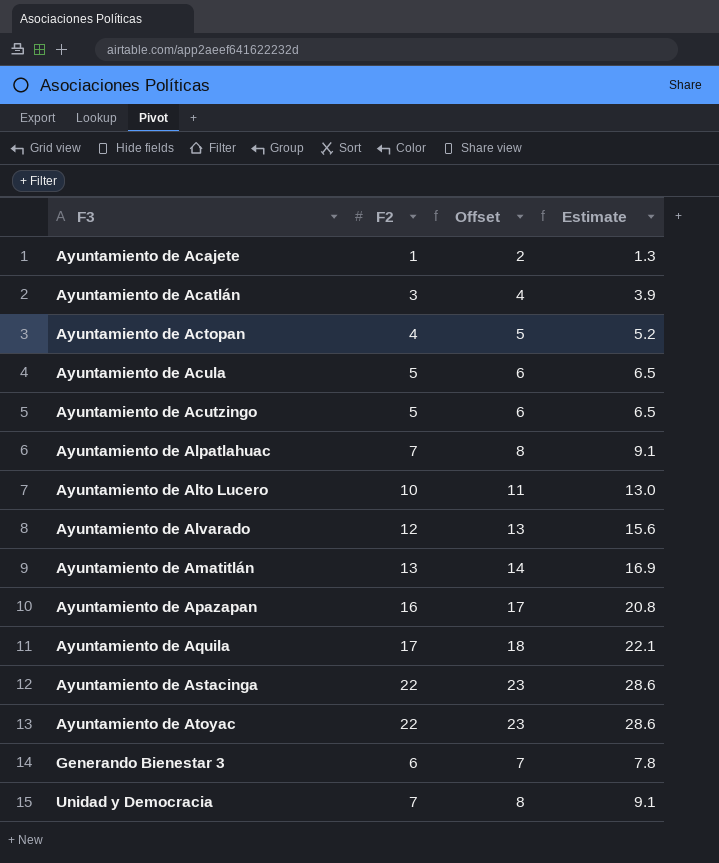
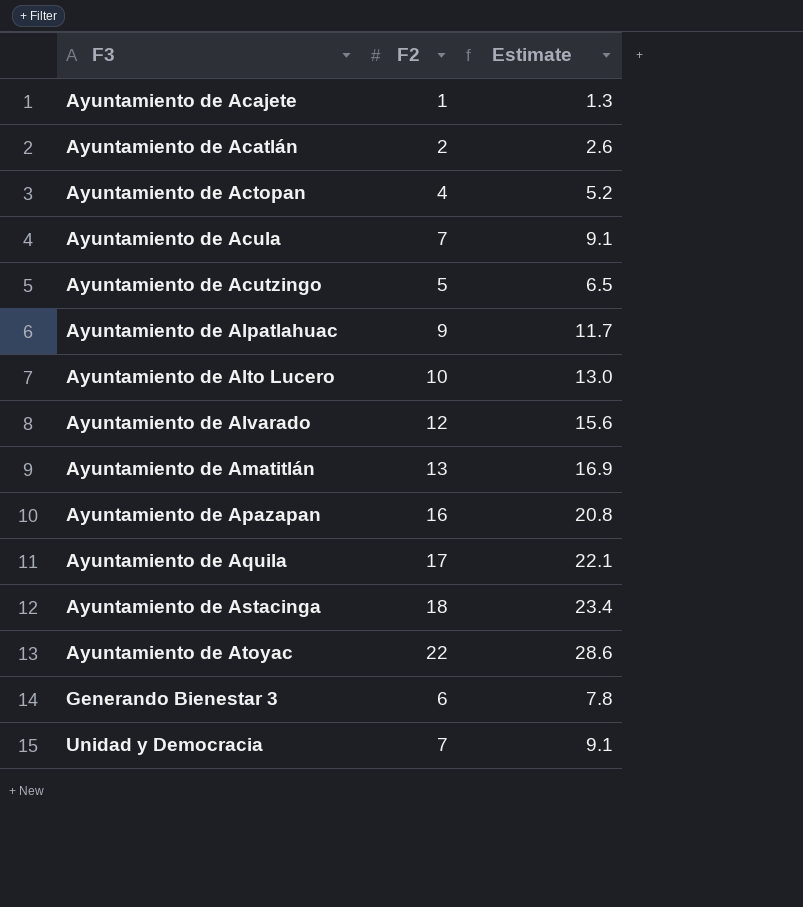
column Offset | formula: [F2] + 1 -> none
Ayuntamiento de Acatlán | F2: 3 -> 2
Ayuntamiento de Acatlán | Estimate: 3.9 -> 2.6
Ayuntamiento de Acula | F2: 5 -> 7
Ayuntamiento de Acula | Estimate: 6.5 -> 9.1
Ayuntamiento de Alpatlahuac | F2: 7 -> 9
Ayuntamiento de Alpatlahuac | Estimate: 9.1 -> 11.7
Ayuntamiento de Astacinga | F2: 22 -> 18
Ayuntamiento de Astacinga | Estimate: 28.6 -> 23.4

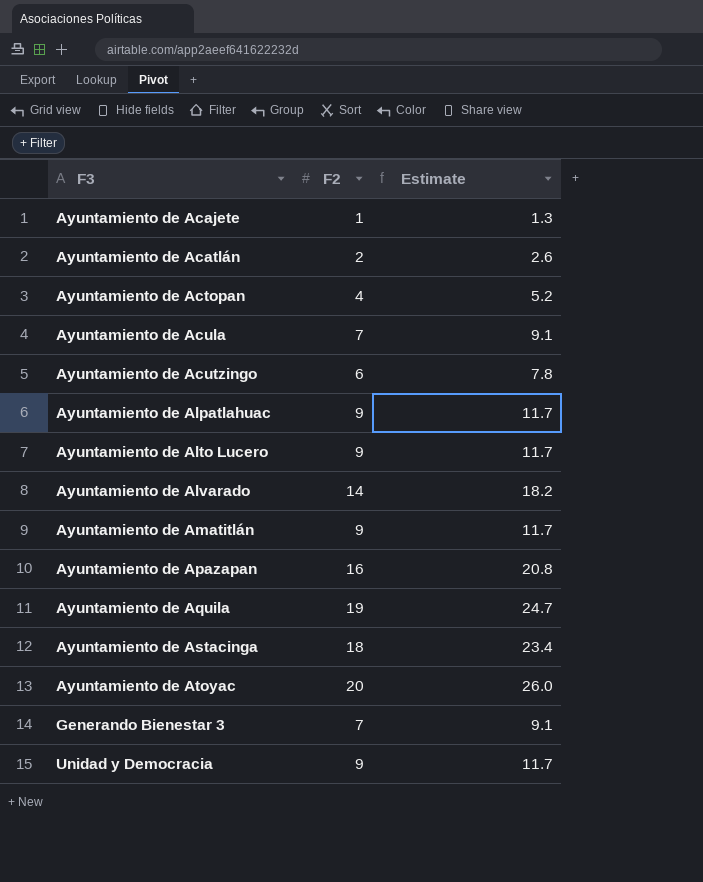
Ayuntamiento de Acutzingo | F2: 5 -> 6
Ayuntamiento de Acutzingo | Estimate: 6.5 -> 7.8
Ayuntamiento de Alto Lucero | F2: 10 -> 9
Ayuntamiento de Alto Lucero | Estimate: 13.0 -> 11.7
Ayuntamiento de Alvarado | F2: 12 -> 14
Ayuntamiento de Alvarado | Estimate: 15.6 -> 18.2
Ayuntamiento de Amatitlán | F2: 13 -> 9
Ayuntamiento de Amatitlán | Estimate: 16.9 -> 11.7
Ayuntamiento de Aquila | F2: 17 -> 19
Ayuntamiento de Aquila | Estimate: 22.1 -> 24.7
Ayuntamiento de Atoyac | F2: 22 -> 20
Ayuntamiento de Atoyac | Estimate: 28.6 -> 26.0
Generando Bienestar 3 | F2: 6 -> 7
Generando Bienestar 3 | Estimate: 7.8 -> 9.1
Unidad y Democracia | F2: 7 -> 9
Unidad y Democracia | Estimate: 9.1 -> 11.7

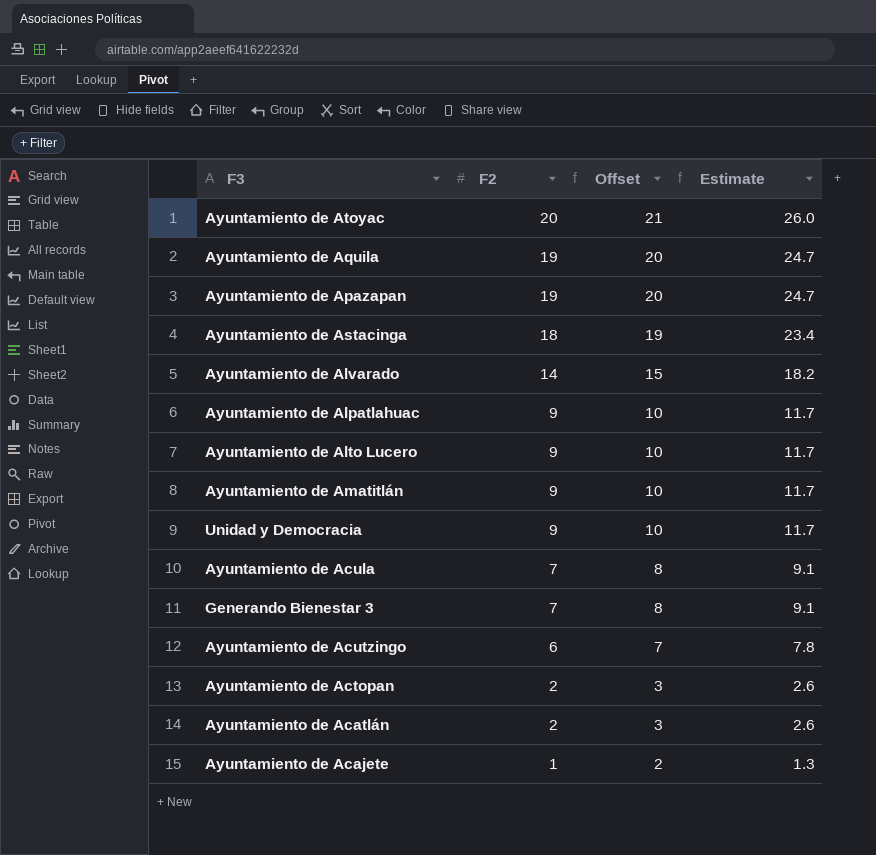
row order: F3 ascending -> F2 descending
column Offset | formula: none -> [F2] + 1
Ayuntamiento de Apazapan | F2: 16 -> 19
Ayuntamiento de Apazapan | Estimate: 20.8 -> 24.7
Ayuntamiento de Actopan | F2: 4 -> 2
Ayuntamiento de Actopan | Estimate: 5.2 -> 2.6

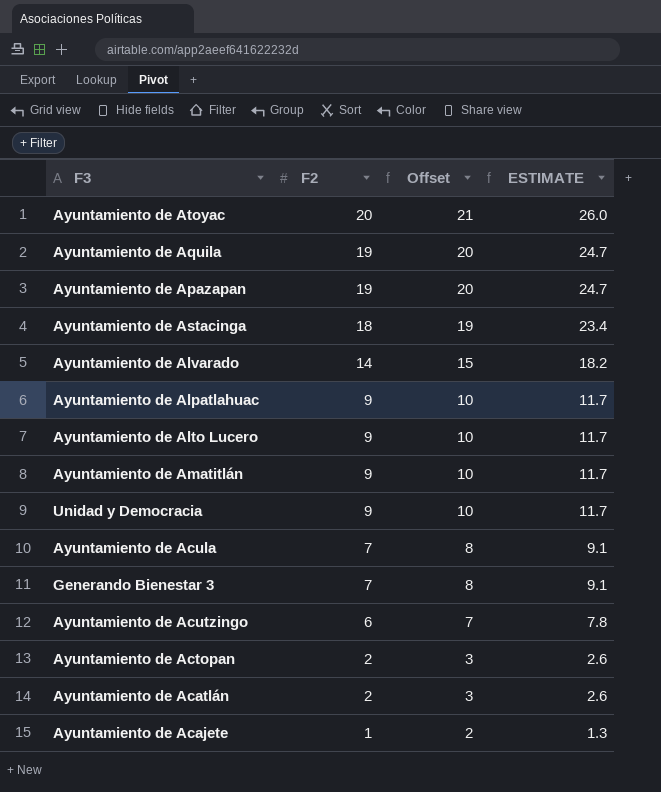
column name: Estimate -> ESTIMATE

